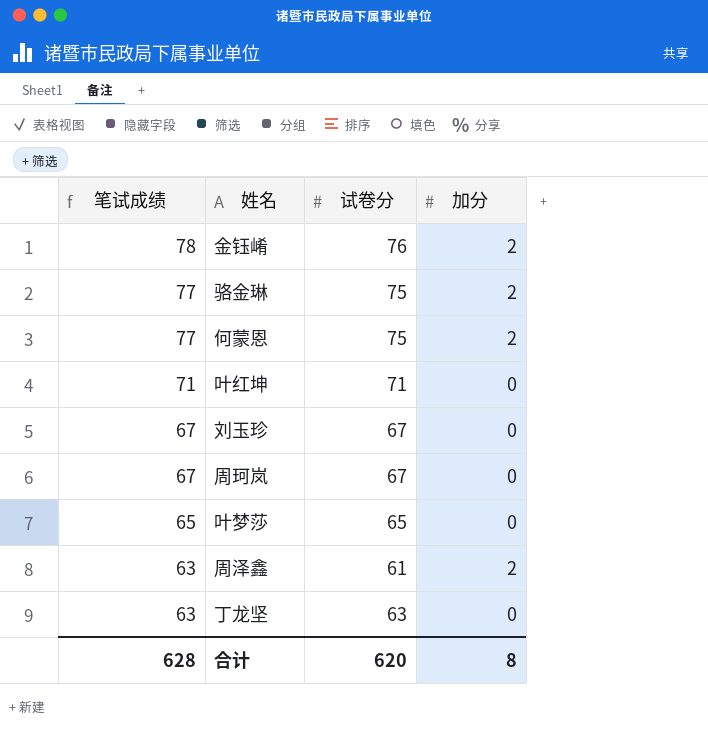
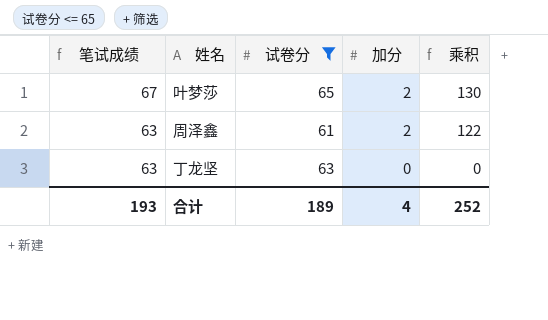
filter: none -> 试卷分 <= 65
column 乘积 | formula: none -> [试卷分] * [加分]
叶梦莎 | 笔试成绩: 65 -> 67
叶梦莎 | 加分: 0 -> 2
合计 | 笔试成绩: 628 -> 193
合计 | 试卷分: 620 -> 189
合计 | 加分: 8 -> 4

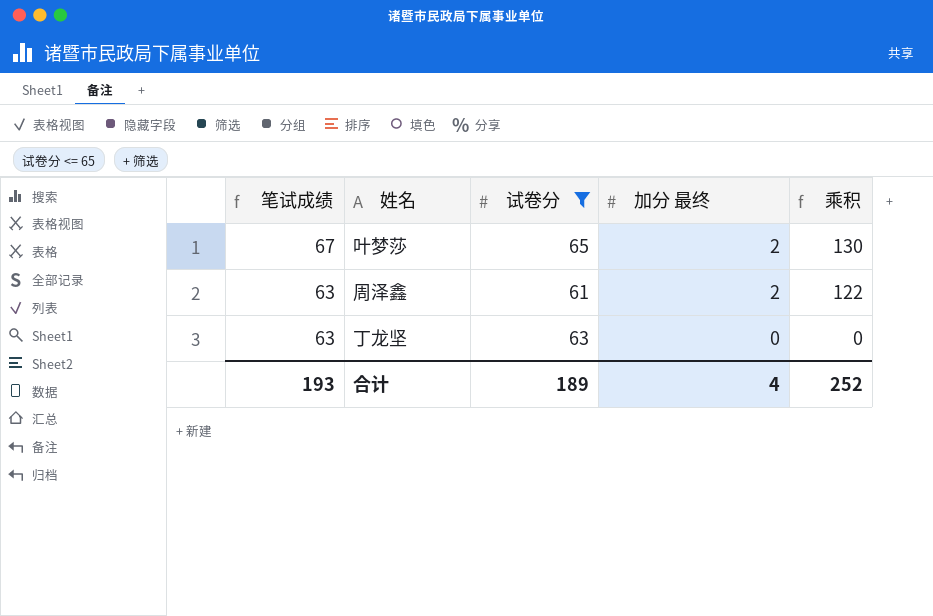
column name: 加分 -> 加分 最终

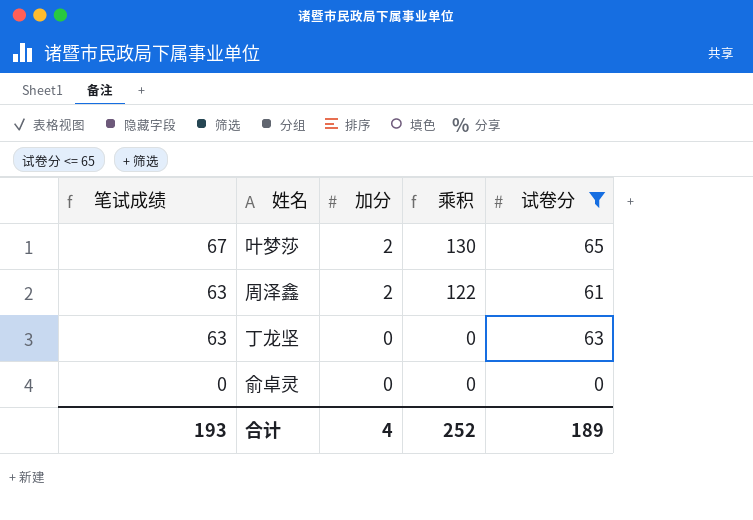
column name: 加分 最终 -> 加分
column 试卷分 | position: 3 -> 5
row 俞卓灵: none -> 0 | 0 | 0 | 0

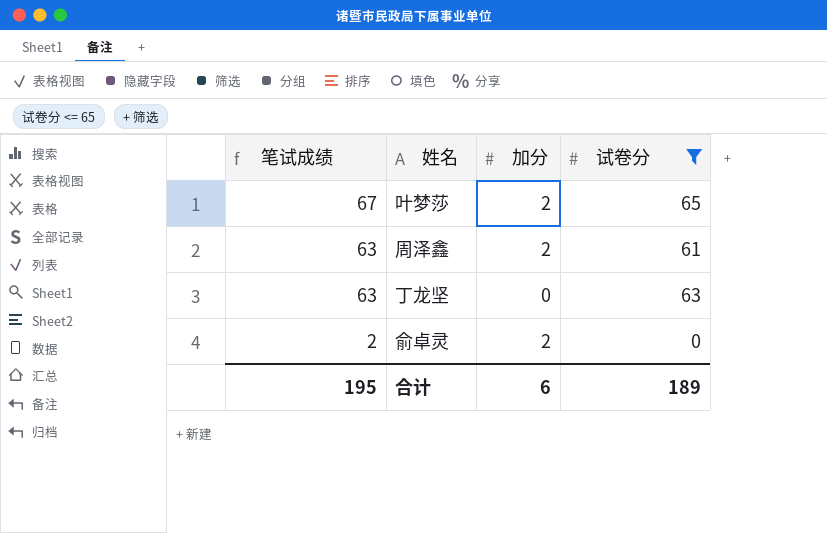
column 乘积 | formula: [加分] * [试卷分] -> none
俞卓灵 | 笔试成绩: 0 -> 2
俞卓灵 | 加分: 0 -> 2
合计 | 笔试成绩: 193 -> 195
合计 | 加分: 4 -> 6

